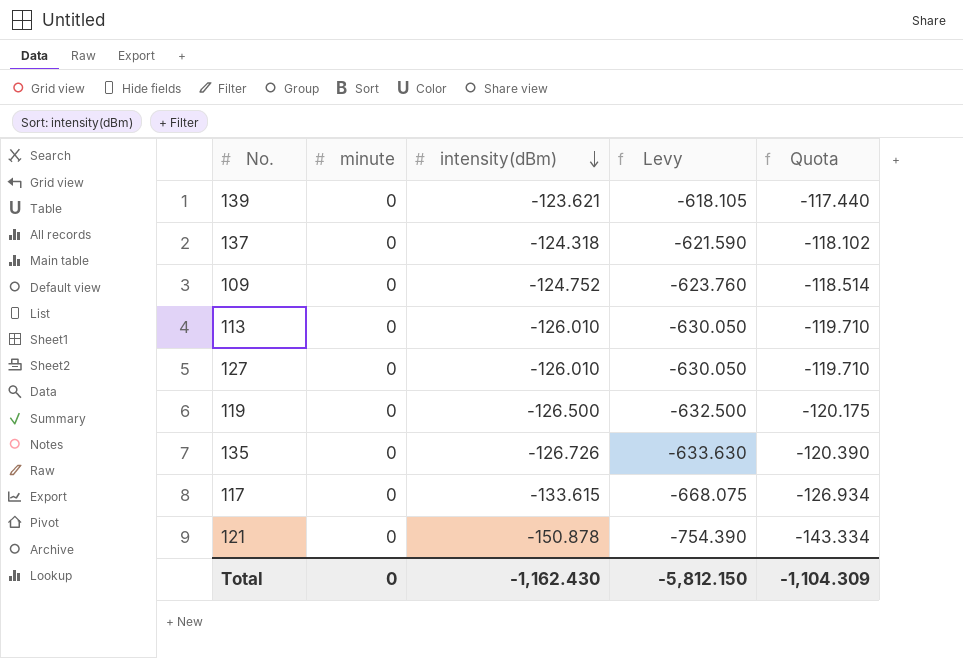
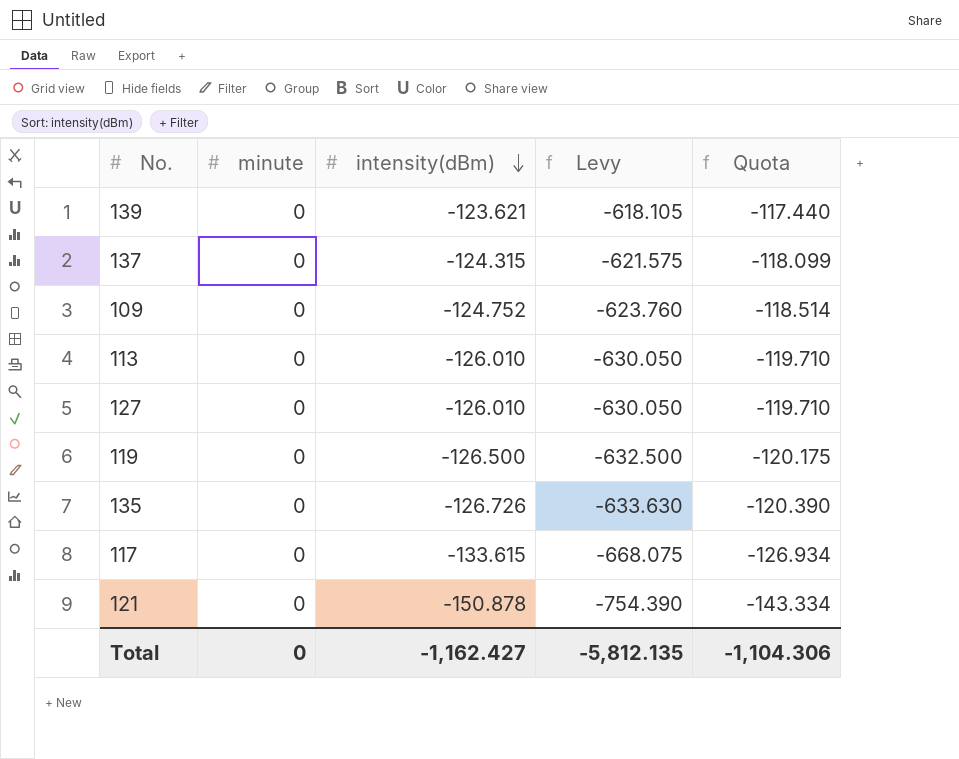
137 | intensity(dBm): -124.318 -> -124.315
137 | Levy: -621.590 -> -621.575
137 | Quota: -118.102 -> -118.099
Total | intensity(dBm): -1,162.430 -> -1,162.427
Total | Levy: -5,812.150 -> -5,812.135
Total | Quota: -1,104.309 -> -1,104.306

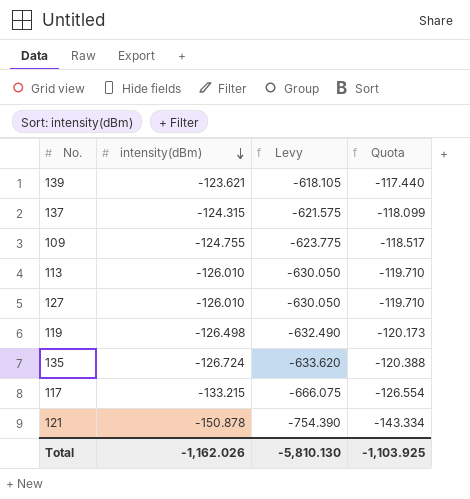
column minute | position: 2 -> none
109 | intensity(dBm): -124.752 -> -124.755
109 | Levy: -623.760 -> -623.775
109 | Quota: -118.514 -> -118.517
119 | intensity(dBm): -126.500 -> -126.498
119 | Levy: -632.500 -> -632.490
119 | Quota: -120.175 -> -120.173
135 | intensity(dBm): -126.726 -> -126.724
135 | Levy: -633.630 -> -633.620
135 | Quota: -120.390 -> -120.388
117 | intensity(dBm): -133.615 -> -133.215
117 | Levy: -668.075 -> -666.075
117 | Quota: -126.934 -> -126.554
Total | intensity(dBm): -1,162.427 -> -1,162.026
Total | Levy: -5,812.135 -> -5,810.130
Total | Quota: -1,104.306 -> -1,103.925

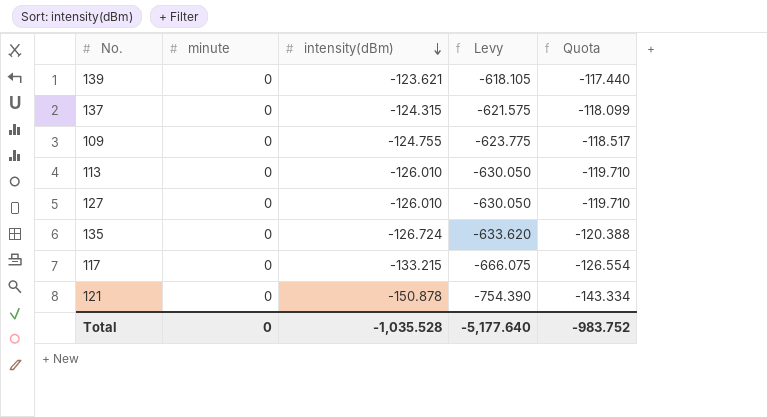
column minute | position: none -> 2
row 119: -126.498 | -632.490 | -120.173 -> none
Total | intensity(dBm): -1,162.026 -> -1,035.528
Total | Levy: -5,810.130 -> -5,177.640
Total | Quota: -1,103.925 -> -983.752

